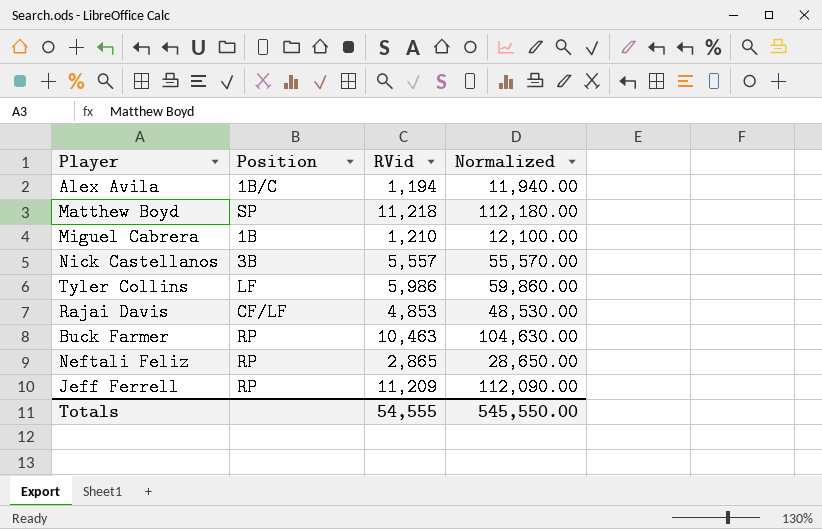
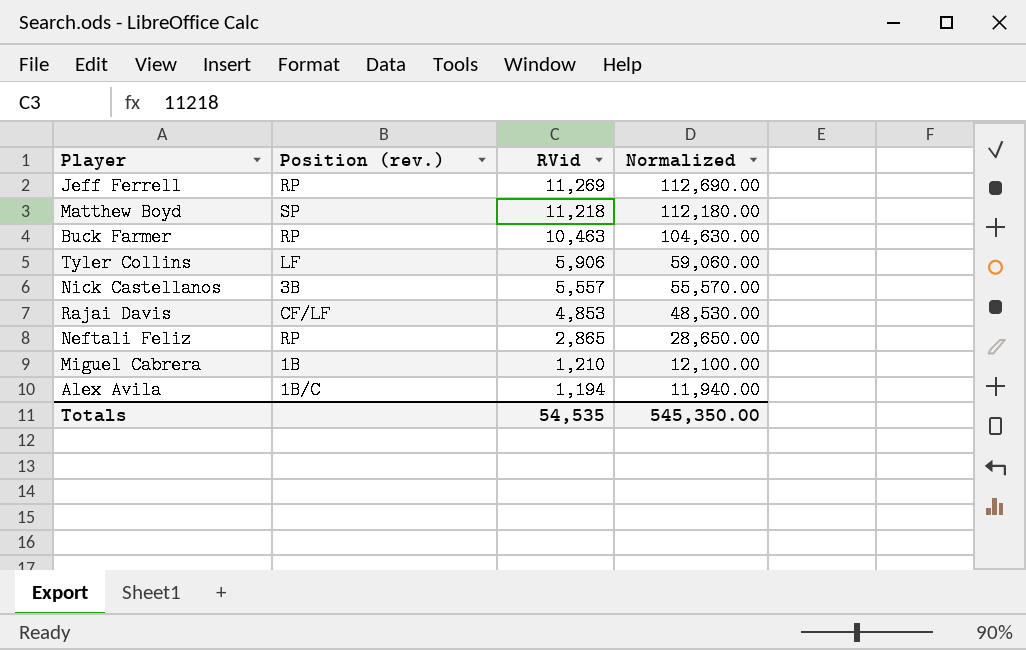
row order: none -> RVid descending
column name: Position -> Position (rev.)
Jeff Ferrell | RVid: 11,209 -> 11,269
Jeff Ferrell | Normalized: 112,090.00 -> 112,690.00
Tyler Collins | RVid: 5,986 -> 5,906
Tyler Collins | Normalized: 59,860.00 -> 59,060.00
Totals | RVid: 54,555 -> 54,535
Totals | Normalized: 545,550.00 -> 545,350.00

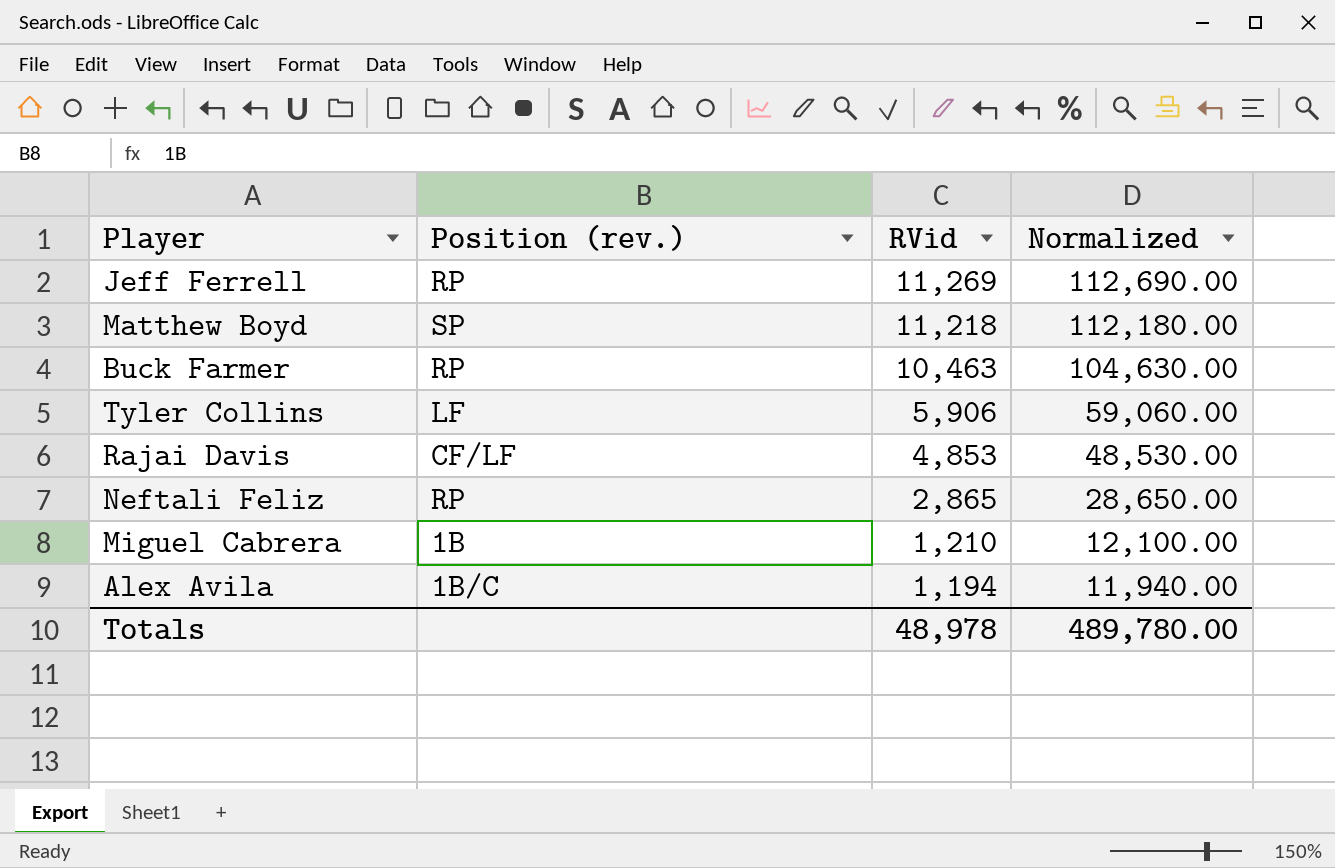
row Nick Castellanos: 3B | 5,557 | 55,570.00 -> none
Totals | RVid: 54,535 -> 48,978
Totals | Normalized: 545,350.00 -> 489,780.00

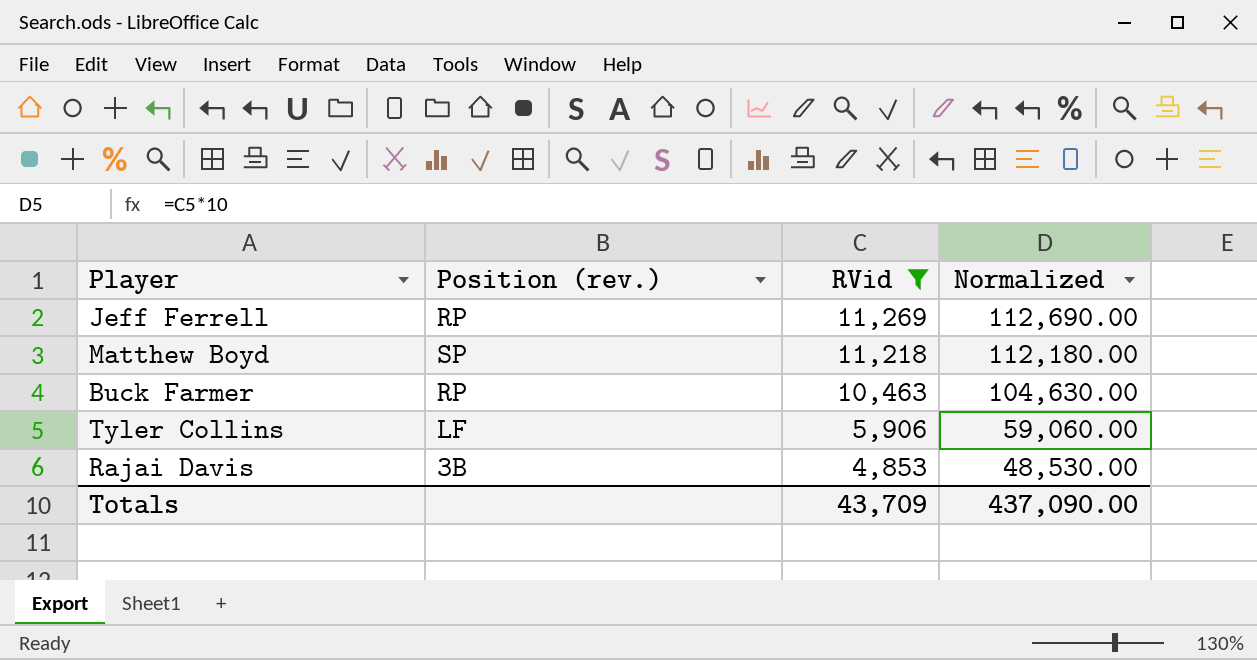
filter: none -> RVid >= 4,853
Rajai Davis | Position (rev.): CF/LF -> 3B
Totals | RVid: 48,978 -> 43,709
Totals | Normalized: 489,780.00 -> 437,090.00

